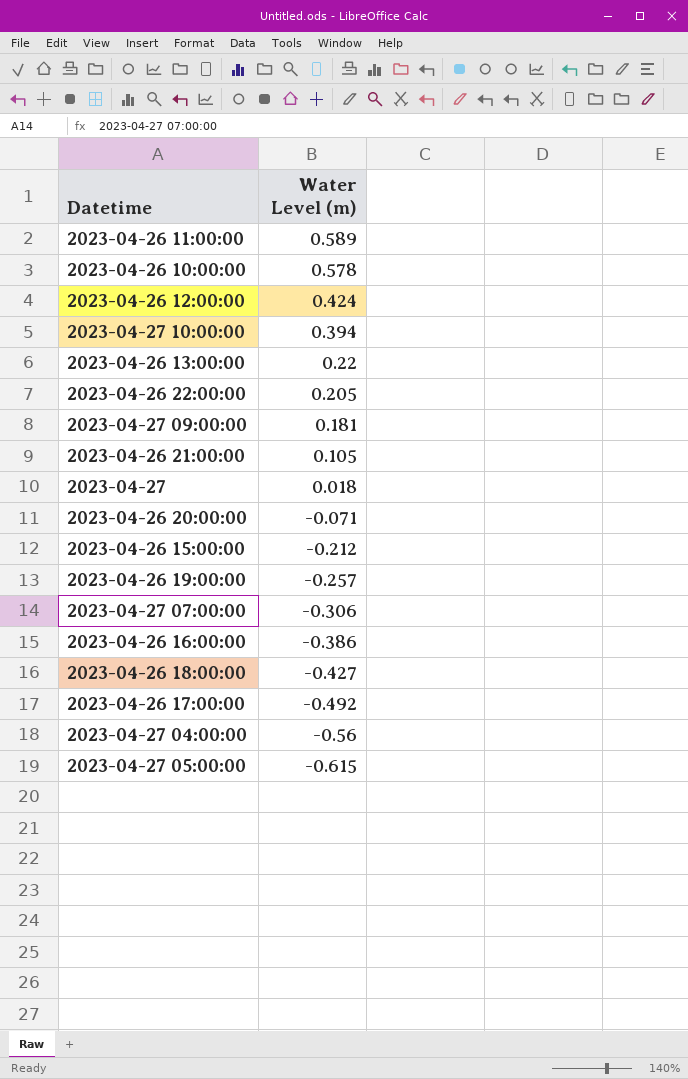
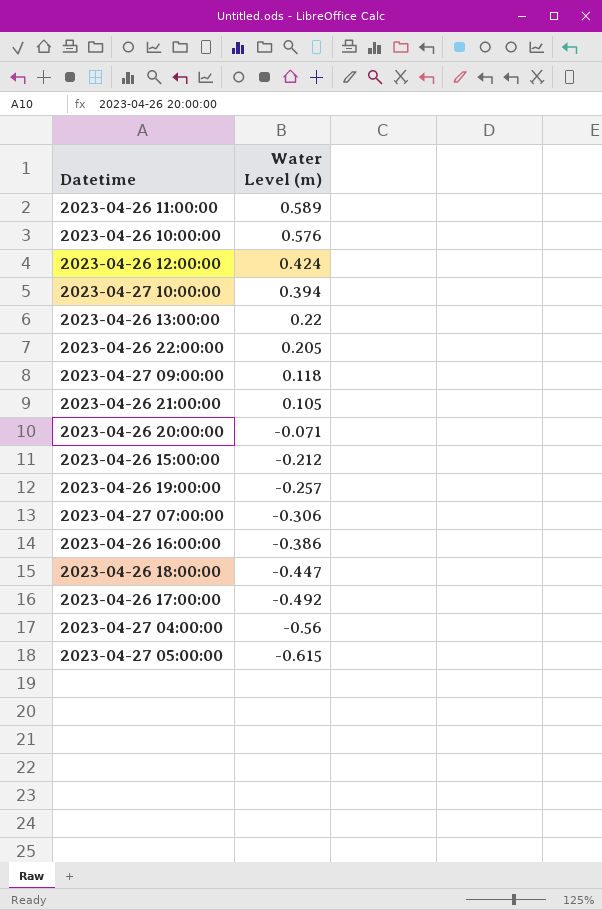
row 2023-04-27: 0.018 -> none
2023-04-26 10:00:00 | Water Level (m): 0.578 -> 0.576
2023-04-27 09:00:00 | Water Level (m): 0.181 -> 0.118
2023-04-26 18:00:00 | Water Level (m): -0.427 -> -0.447

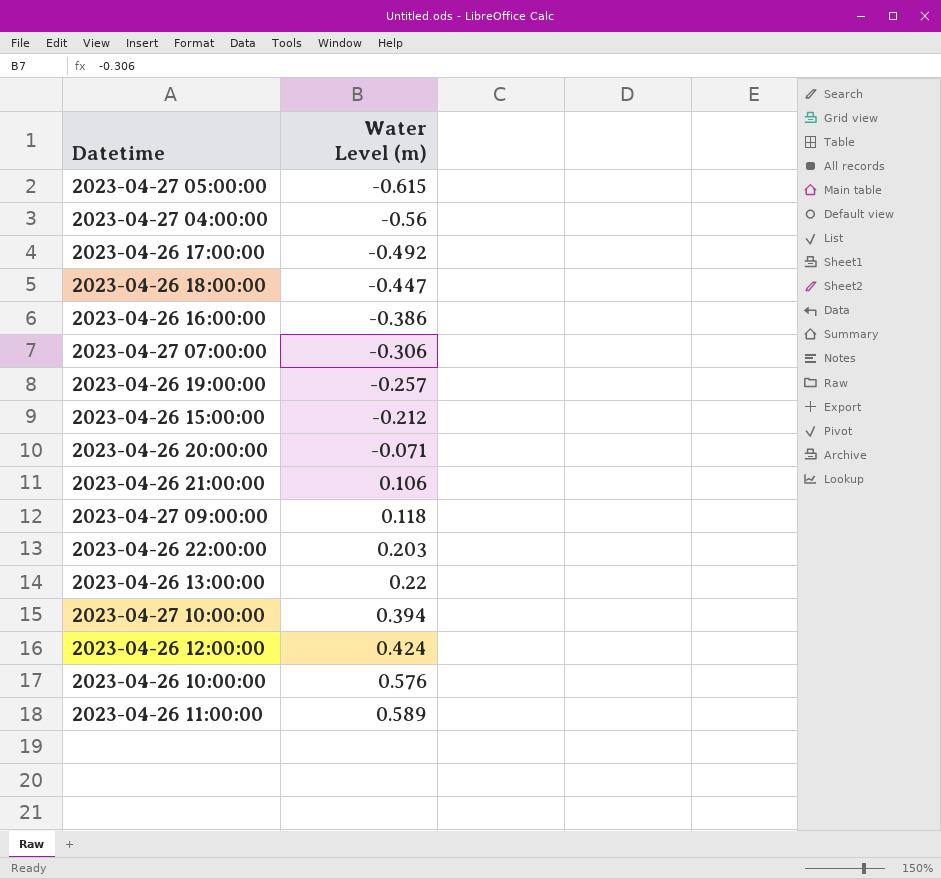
row order: Water Level (m) descending -> Water Level (m) ascending
2023-04-26 21:00:00 | Water Level (m): 0.105 -> 0.106
2023-04-26 22:00:00 | Water Level (m): 0.205 -> 0.203

